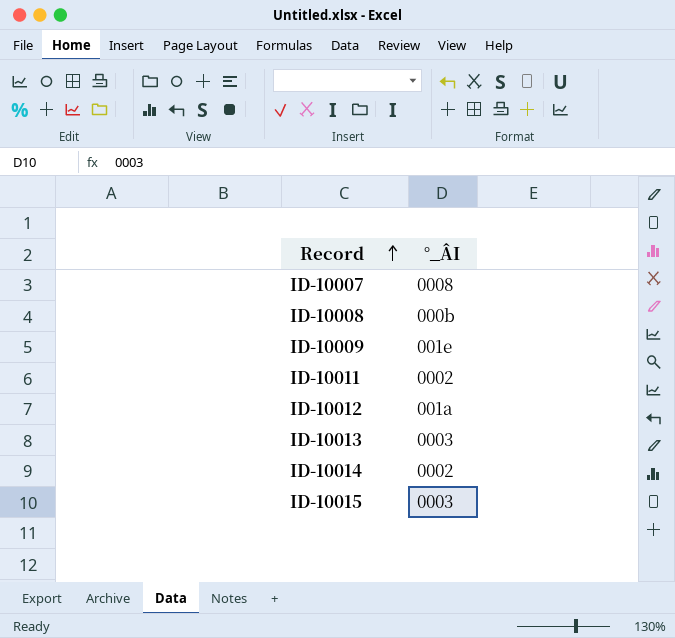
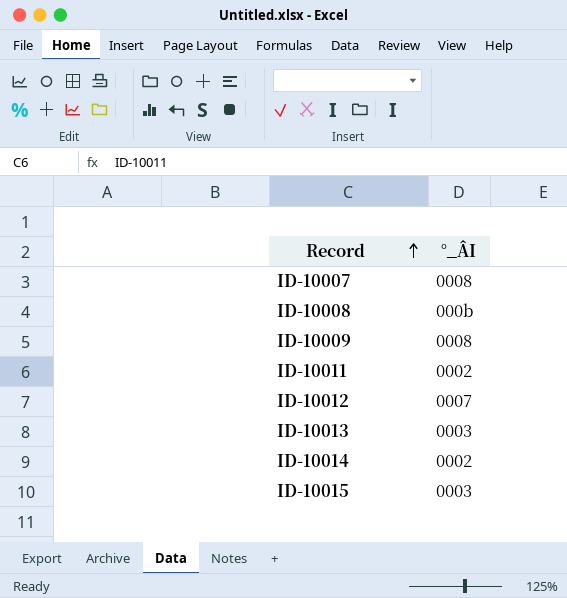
ID-10009 | °_ÂI: 001e -> 0008
ID-10012 | °_ÂI: 001a -> 0007

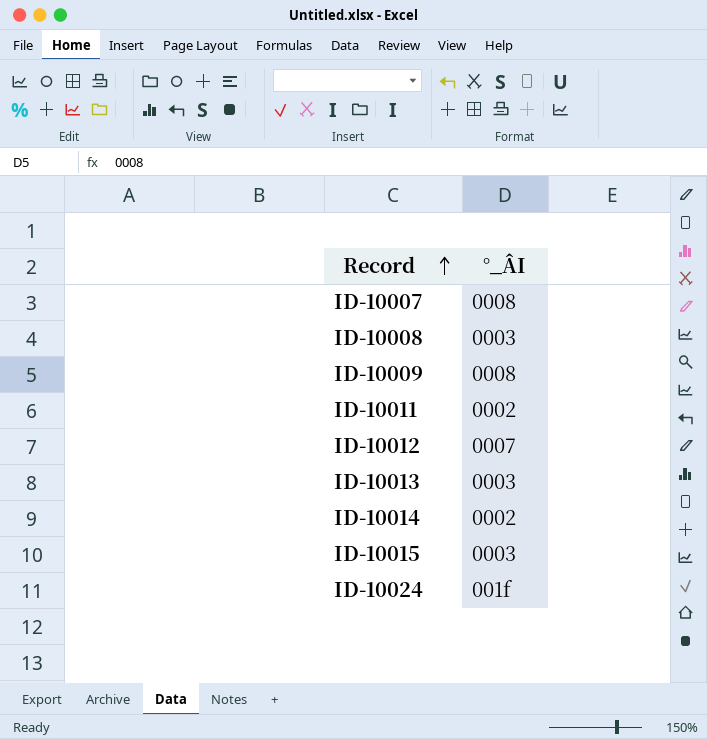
ID-10008 | °_ÂI: 000b -> 0003
row ID-10024: none -> 001f

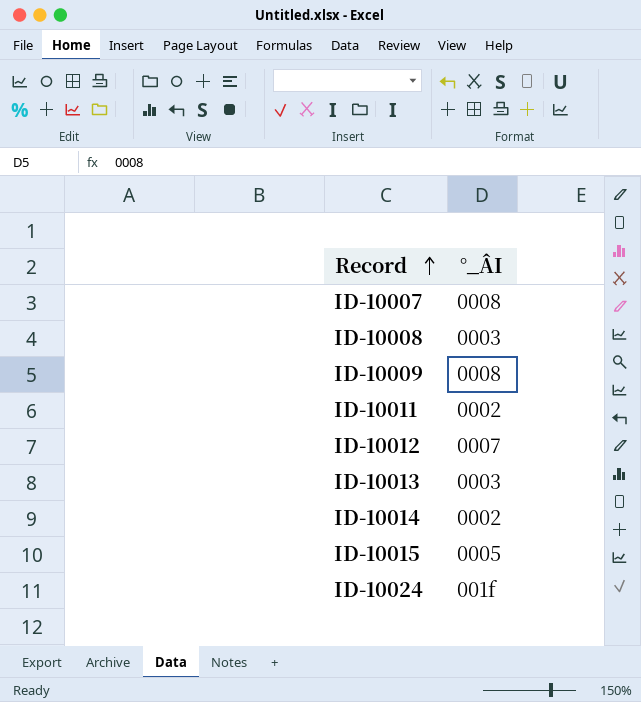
ID-10015 | °_ÂI: 0003 -> 0005

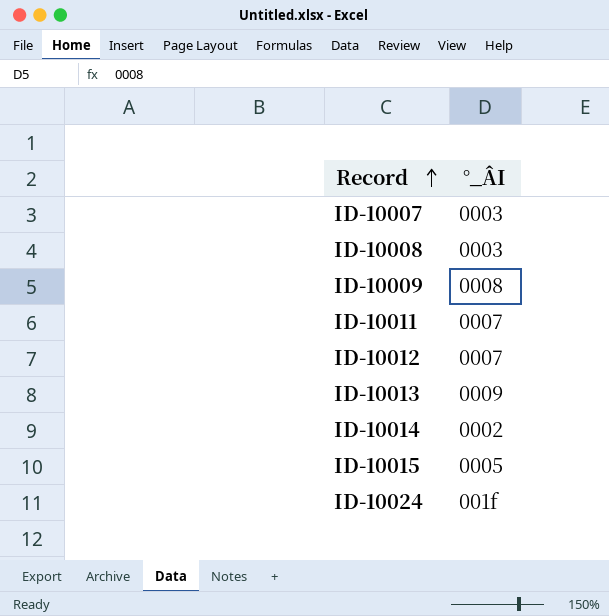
ID-10007 | °_ÂI: 0008 -> 0003
ID-10011 | °_ÂI: 0002 -> 0007
ID-10013 | °_ÂI: 0003 -> 0009

